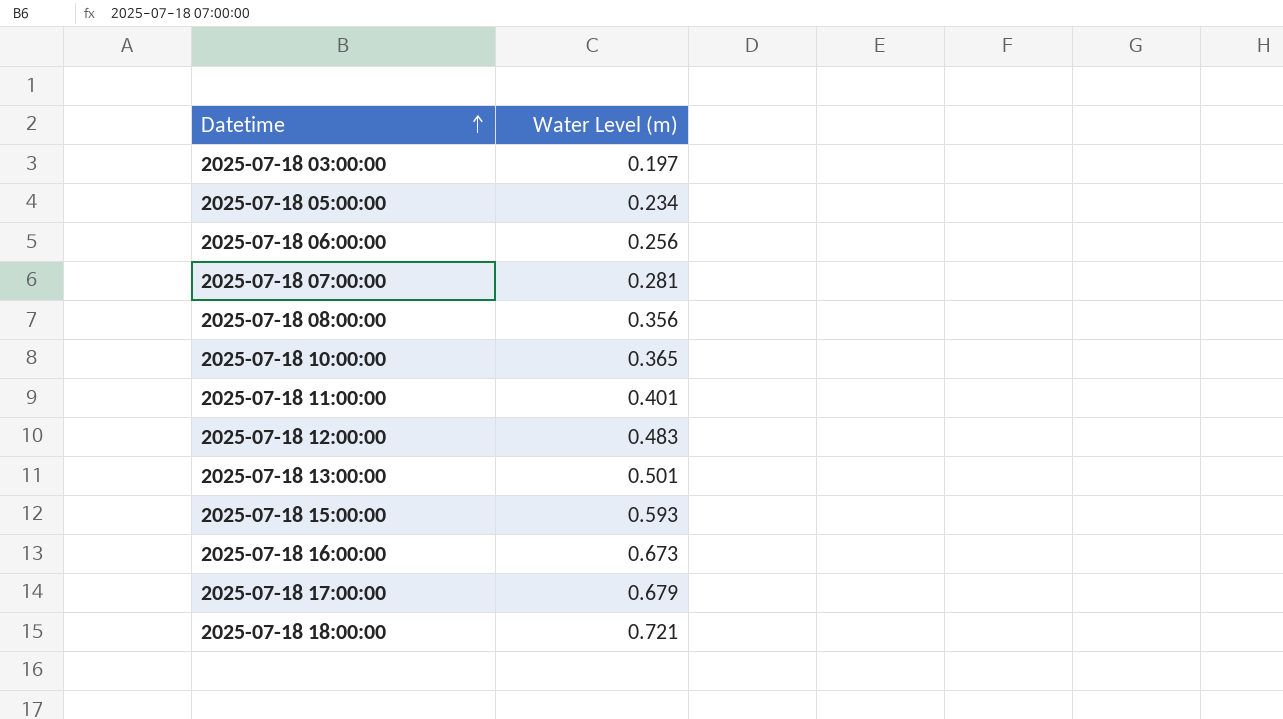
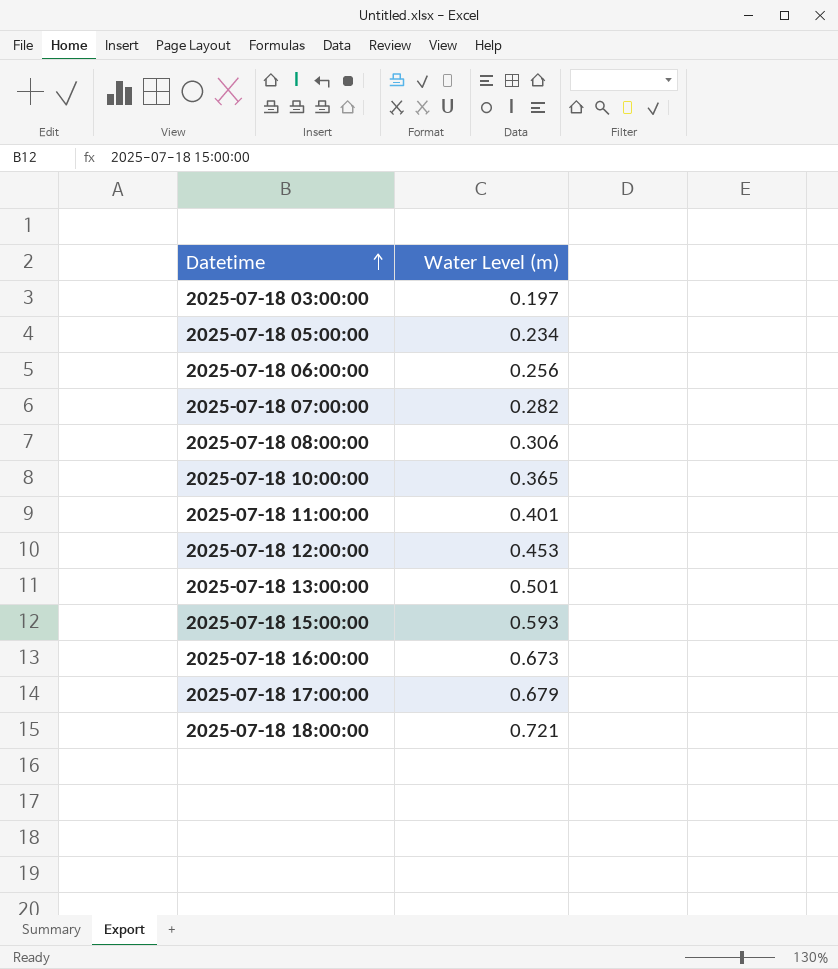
2025-07-18 07:00:00 | Water Level (m): 0.281 -> 0.282
2025-07-18 08:00:00 | Water Level (m): 0.356 -> 0.306
2025-07-18 12:00:00 | Water Level (m): 0.483 -> 0.453

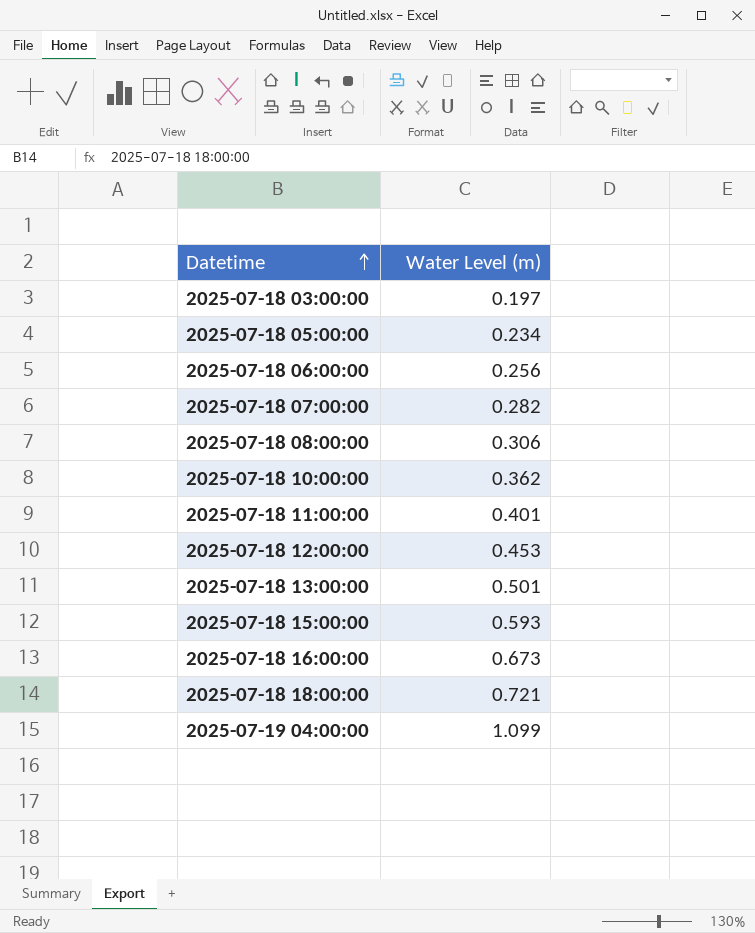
row 2025-07-18 17:00:00: 0.679 -> none
2025-07-18 10:00:00 | Water Level (m): 0.365 -> 0.362
row 2025-07-19 04:00:00: none -> 1.099

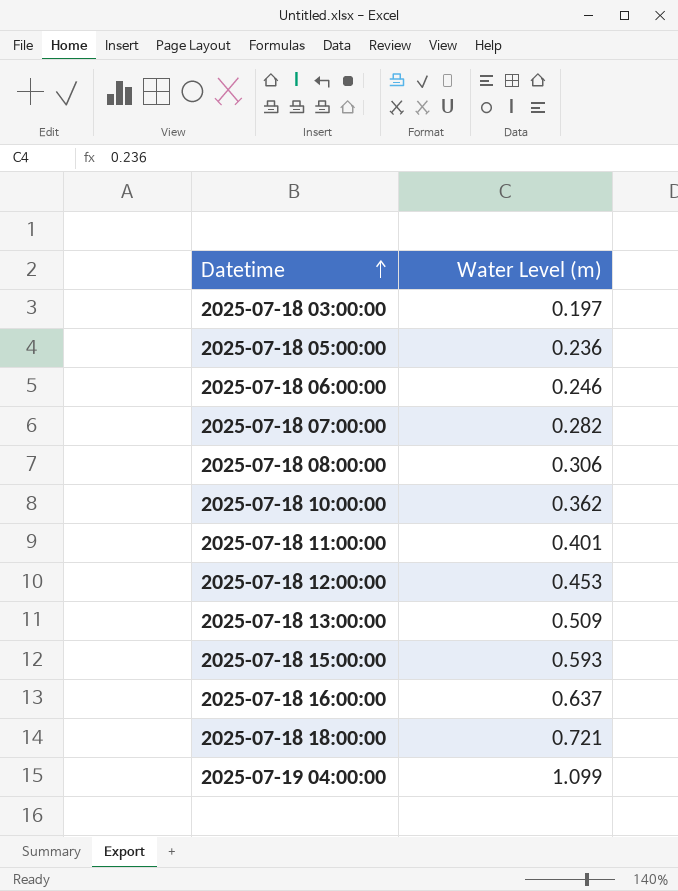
2025-07-18 05:00:00 | Water Level (m): 0.234 -> 0.236
2025-07-18 06:00:00 | Water Level (m): 0.256 -> 0.246
2025-07-18 13:00:00 | Water Level (m): 0.501 -> 0.509
2025-07-18 16:00:00 | Water Level (m): 0.673 -> 0.637

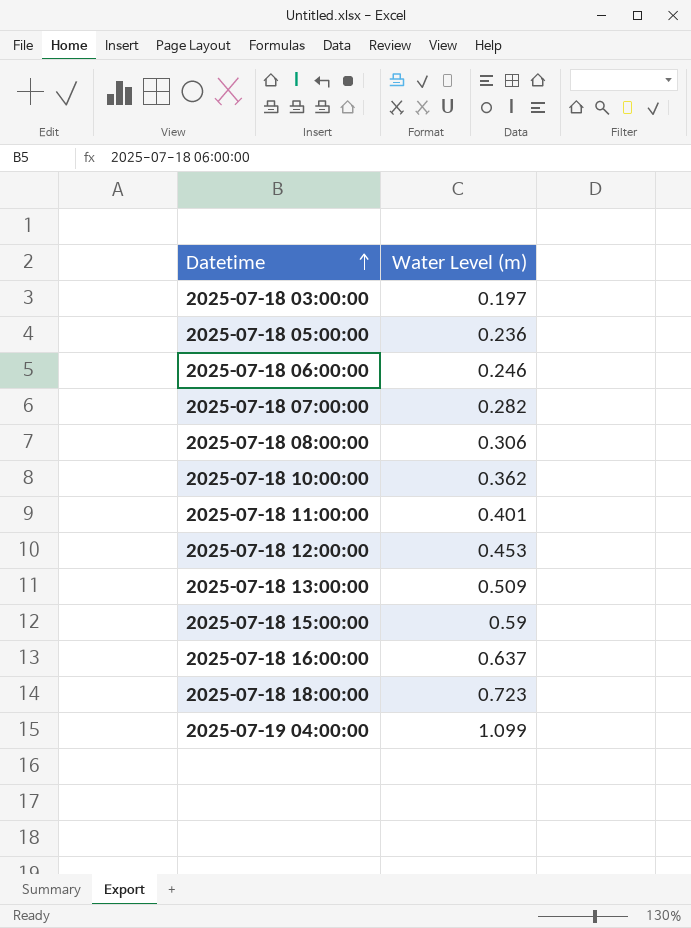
2025-07-18 15:00:00 | Water Level (m): 0.593 -> 0.59
2025-07-18 18:00:00 | Water Level (m): 0.721 -> 0.723

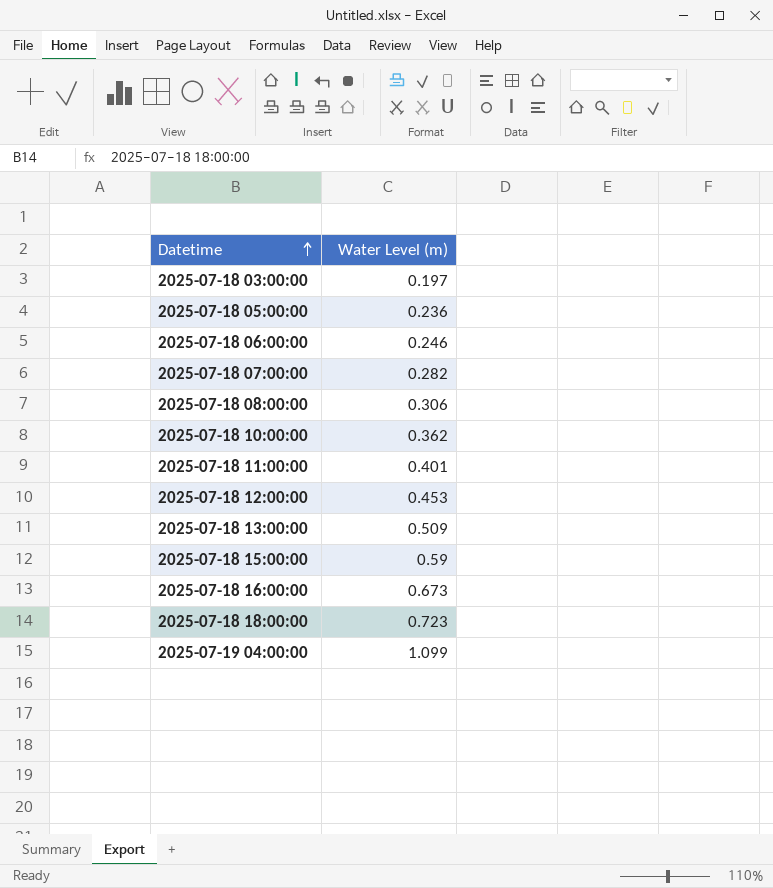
2025-07-18 16:00:00 | Water Level (m): 0.637 -> 0.673

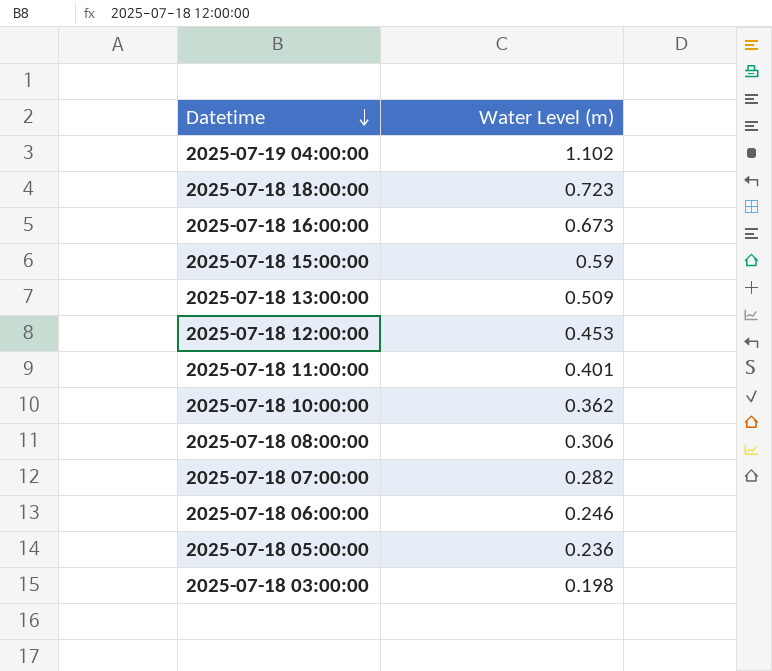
row order: Datetime ascending -> Datetime descending
2025-07-19 04:00:00 | Water Level (m): 1.099 -> 1.102
2025-07-18 03:00:00 | Water Level (m): 0.197 -> 0.198

